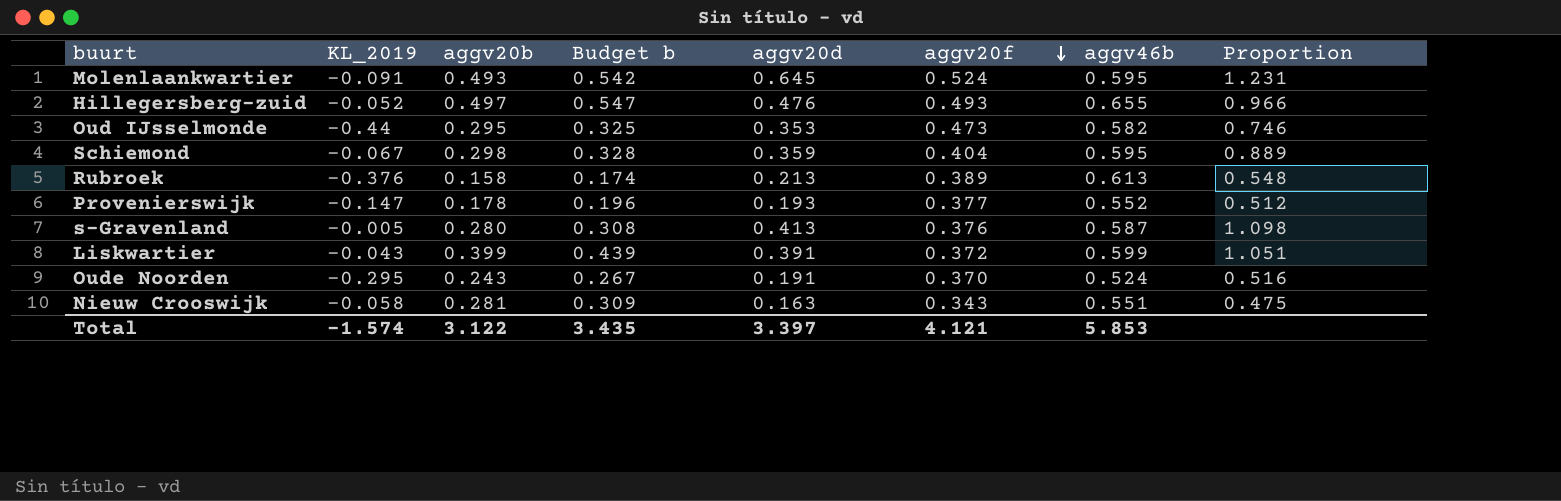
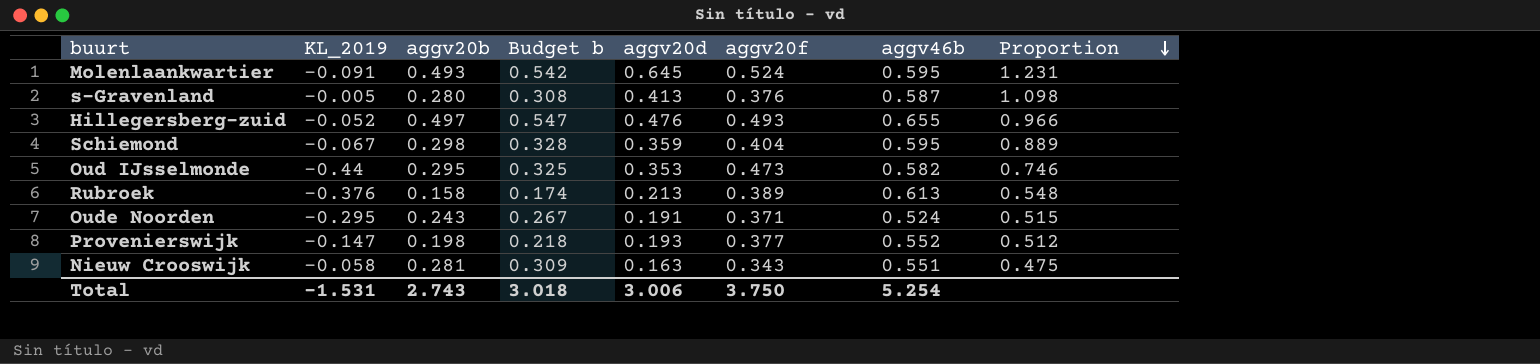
row order: aggv20f descending -> Proportion descending
row Liskwartier: -0.043 | 0.399 | 0.439 | 0.391 | 0.372 | 0.599 | 1.051 -> none
Oude Noorden | aggv20f: 0.370 -> 0.371
Oude Noorden | Proportion: 0.516 -> 0.515
Provenierswijk | aggv20b: 0.178 -> 0.198
Provenierswijk | Budget b: 0.196 -> 0.218
Total | KL_2019: -1.574 -> -1.531
Total | aggv20b: 3.122 -> 2.743
Total | Budget b: 3.435 -> 3.018
Total | aggv20d: 3.397 -> 3.006
Total | aggv20f: 4.121 -> 3.750
Total | aggv46b: 5.853 -> 5.254

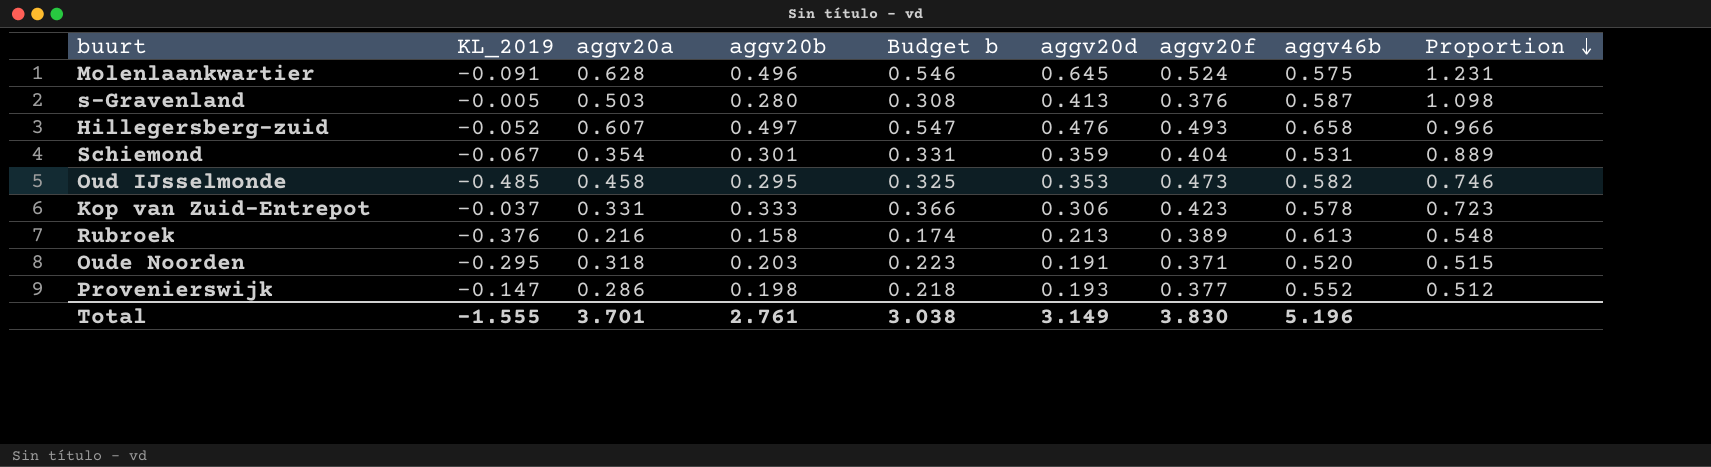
column aggv20a | position: none -> 3
row Nieuw Crooswijk: -0.058 | 0.281 | 0.309 | 0.163 | 0.343 | 0.551 | 0.475 -> none
Molenlaankwartier | aggv20b: 0.493 -> 0.496
Molenlaankwartier | Budget b: 0.542 -> 0.546
Molenlaankwartier | aggv46b: 0.595 -> 0.575
Hillegersberg-zuid | aggv46b: 0.655 -> 0.658
Schiemond | aggv20b: 0.298 -> 0.301
Schiemond | Budget b: 0.328 -> 0.331
Schiemond | aggv46b: 0.595 -> 0.531
Oud IJsselmonde | KL_2019: -0.44 -> -0.485
row Kop van Zuid-Entrepot: none -> -0.037 | 0.331 | 0.333 | 0.366 | 0.306 | 0.423 | 0.578 | 0.723
Oude Noorden | aggv20b: 0.243 -> 0.203
Oude Noorden | Budget b: 0.267 -> 0.223
Oude Noorden | aggv46b: 0.524 -> 0.520
Total | KL_2019: -1.531 -> -1.555
Total | aggv20b: 2.743 -> 2.761
Total | Budget b: 3.018 -> 3.038
Total | aggv20d: 3.006 -> 3.149
Total | aggv20f: 3.750 -> 3.830
Total | aggv46b: 5.254 -> 5.196

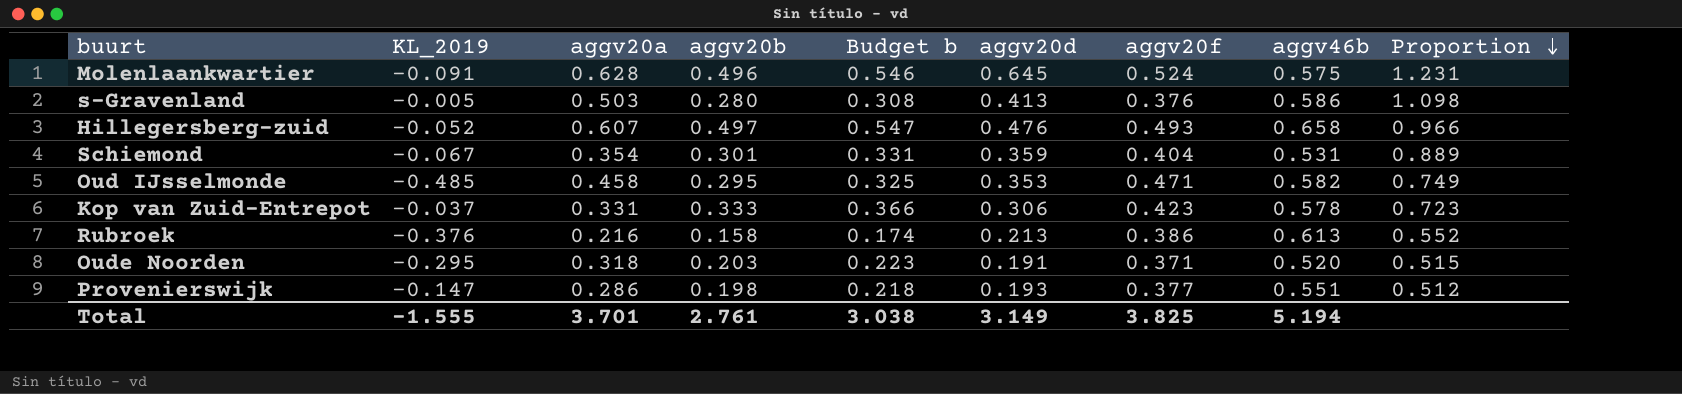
s-Gravenland | aggv46b: 0.587 -> 0.586
Oud IJsselmonde | aggv20f: 0.473 -> 0.471
Oud IJsselmonde | Proportion: 0.746 -> 0.749
Rubroek | aggv20f: 0.389 -> 0.386
Rubroek | Proportion: 0.548 -> 0.552
Provenierswijk | aggv46b: 0.552 -> 0.551
Total | aggv20f: 3.830 -> 3.825
Total | aggv46b: 5.196 -> 5.194

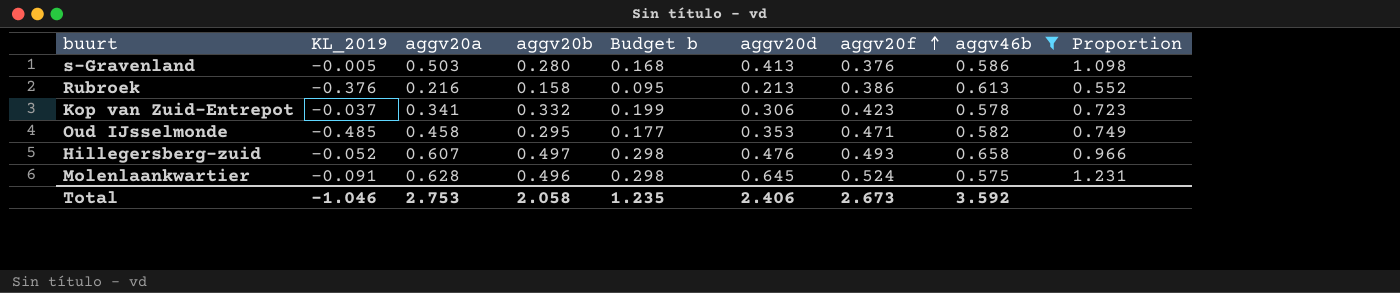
filter: none -> aggv46b >= 0.575
row order: Proportion descending -> aggv20f ascending
column Budget b | formula: [aggv20b] * 1.1 -> [aggv20b] * 0.6
Kop van Zuid-Entrepot | aggv20a: 0.331 -> 0.341
Kop van Zuid-Entrepot | aggv20b: 0.333 -> 0.332
Total | KL_2019: -1.555 -> -1.046
Total | aggv20a: 3.701 -> 2.753
Total | aggv20b: 2.761 -> 2.058
Total | Budget b: 3.038 -> 1.235
Total | aggv20d: 3.149 -> 2.406
Total | aggv20f: 3.825 -> 2.673
Total | aggv46b: 5.194 -> 3.592

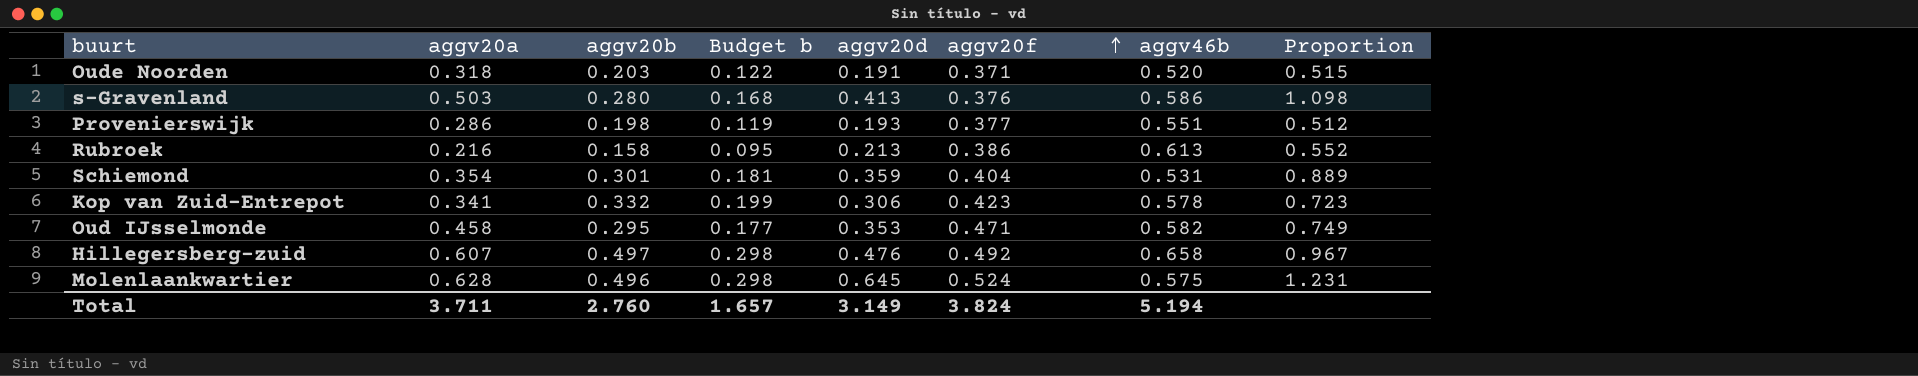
filter: aggv46b >= 0.575 -> none
column KL_2019 | position: 2 -> none
Hillegersberg-zuid | aggv20f: 0.493 -> 0.492
Hillegersberg-zuid | Proportion: 0.966 -> 0.967
Total | aggv20a: 2.753 -> 3.711
Total | aggv20b: 2.058 -> 2.760
Total | Budget b: 1.235 -> 1.657
Total | aggv20d: 2.406 -> 3.149
Total | aggv20f: 2.673 -> 3.824
Total | aggv46b: 3.592 -> 5.194

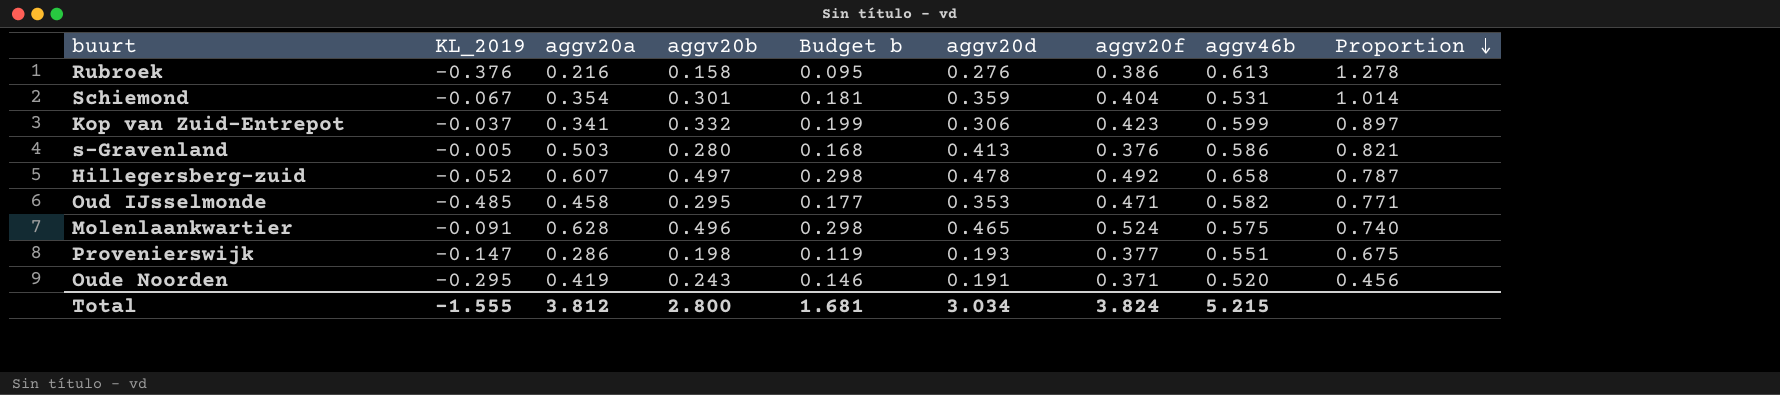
row order: aggv20f ascending -> Proportion descending
column KL_2019 | position: none -> 2
column Proportion | formula: [aggv20d] / [aggv20f] -> [aggv20d] / [aggv20a]
Rubroek | aggv20d: 0.213 -> 0.276
Kop van Zuid-Entrepot | aggv46b: 0.578 -> 0.599
Hillegersberg-zuid | aggv20d: 0.476 -> 0.478
Molenlaankwartier | aggv20d: 0.645 -> 0.465
Oude Noorden | aggv20a: 0.318 -> 0.419
Oude Noorden | aggv20b: 0.203 -> 0.243
Oude Noorden | Budget b: 0.122 -> 0.146
Total | aggv20a: 3.711 -> 3.812
Total | aggv20b: 2.760 -> 2.800
Total | Budget b: 1.657 -> 1.681
Total | aggv20d: 3.149 -> 3.034
Total | aggv46b: 5.194 -> 5.215

